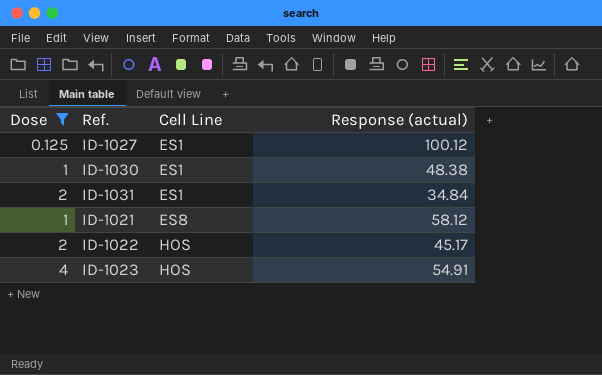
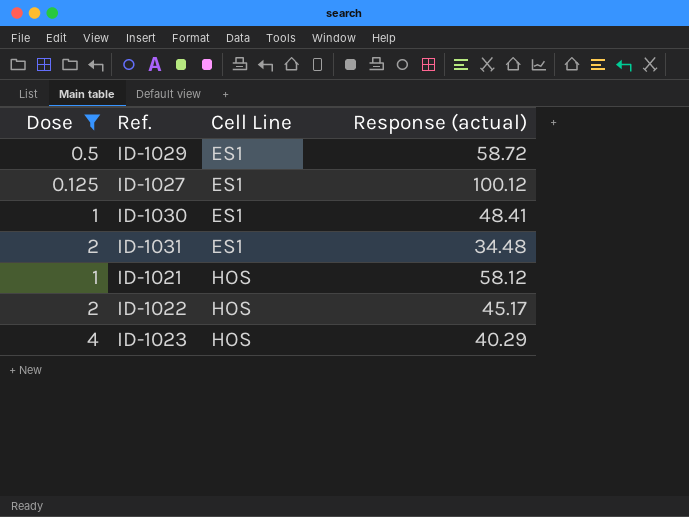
row ID-1029: none -> 0.5 | ES1 | 58.72
ID-1030 | Response (actual): 48.38 -> 48.41
ID-1031 | Response (actual): 34.84 -> 34.48
ID-1021 | Cell Line: ES8 -> HOS
ID-1023 | Response (actual): 54.91 -> 40.29

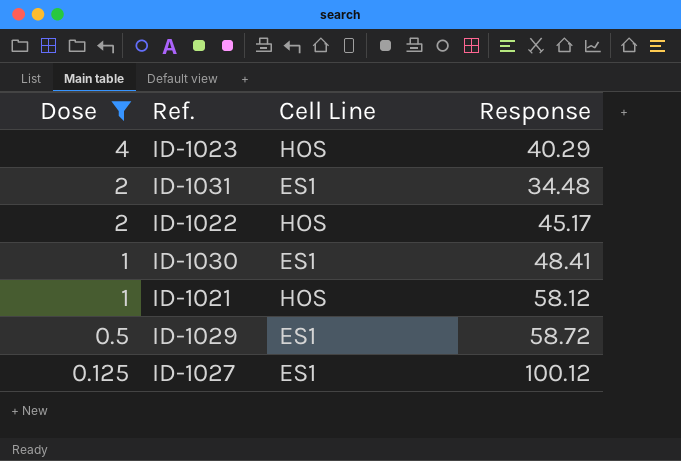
row order: Cell Line ascending -> Dose descending
column name: Response (actual) -> Response

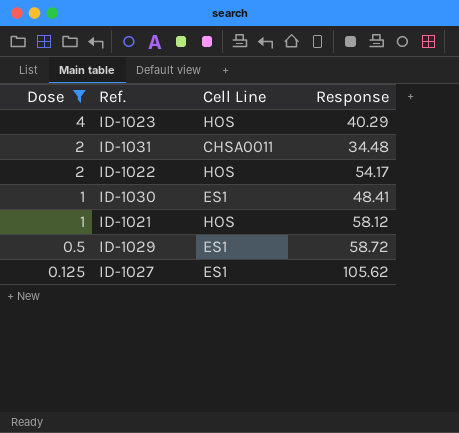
ID-1031 | Cell Line: ES1 -> CHSA0011
ID-1022 | Response: 45.17 -> 54.17
ID-1027 | Response: 100.12 -> 105.62

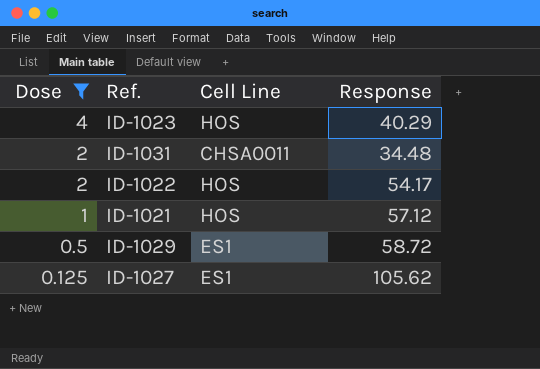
row ID-1030: 1 | ES1 | 48.41 -> none
ID-1021 | Response: 58.12 -> 57.12

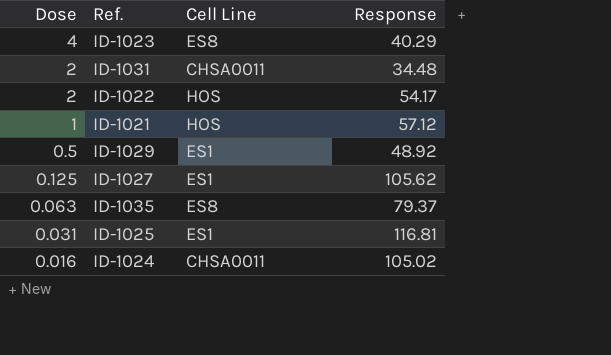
filter: Dose >= 0.125 -> none
ID-1023 | Cell Line: HOS -> ES8
ID-1029 | Response: 58.72 -> 48.92

